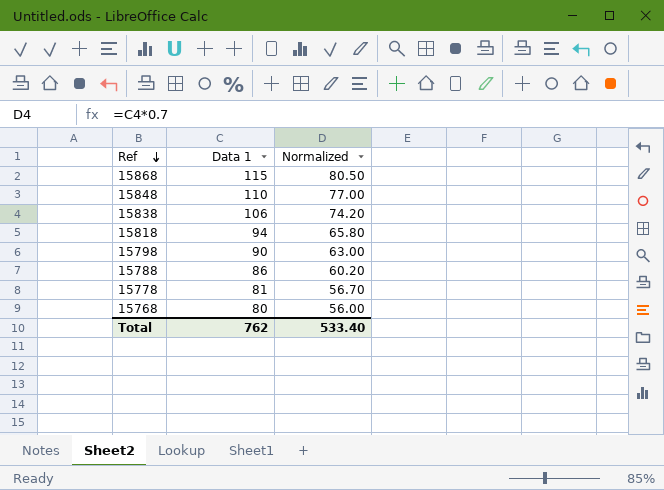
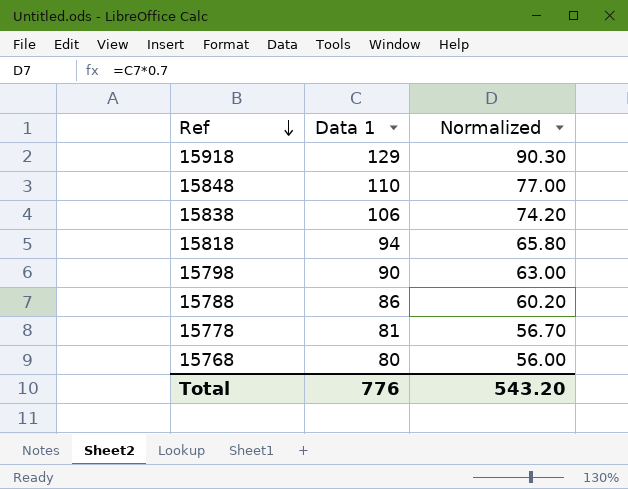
row 15868: 115 | 80.50 -> none
row 15918: none -> 129 | 90.30
Total | Data 1: 762 -> 776
Total | Normalized: 533.40 -> 543.20

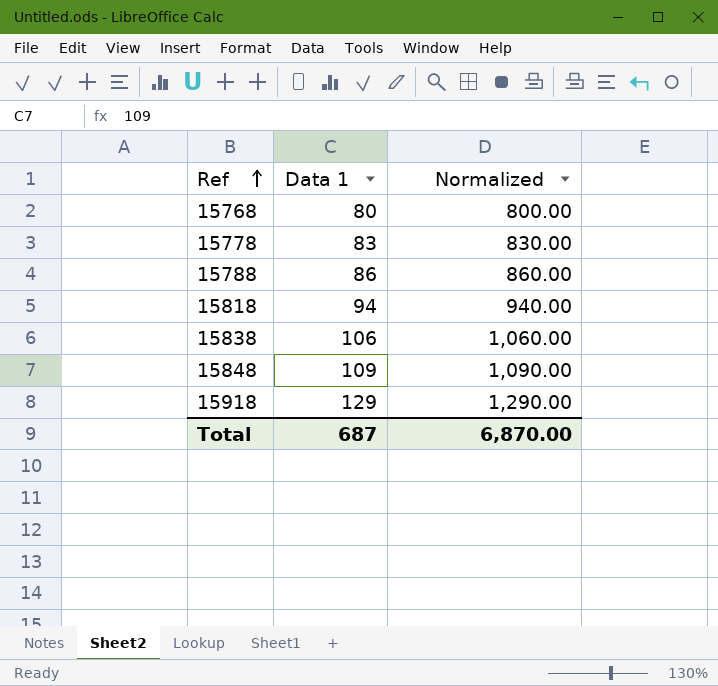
row order: Ref descending -> Ref ascending
column Normalized | formula: [Data 1] * 0.7 -> [Data 1] * 10
row 15798: 90 | 63.00 -> none
15778 | Data 1: 81 -> 83
15848 | Data 1: 110 -> 109
Total | Data 1: 776 -> 687
Total | Normalized: 543.20 -> 6,870.00

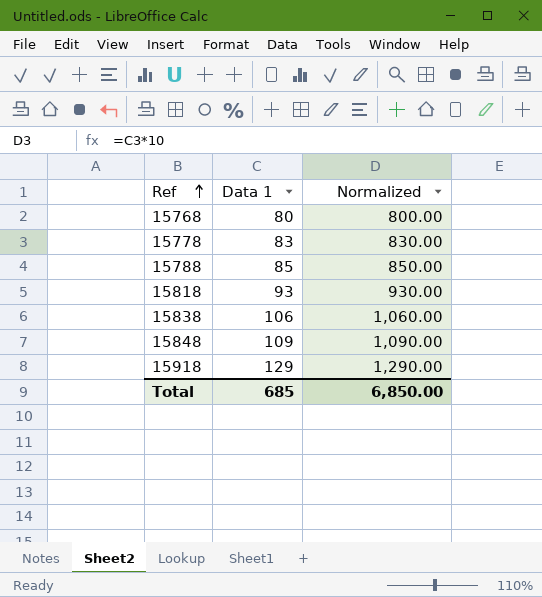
15788 | Data 1: 86 -> 85
15788 | Normalized: 860.00 -> 850.00
15818 | Data 1: 94 -> 93
15818 | Normalized: 940.00 -> 930.00
Total | Data 1: 687 -> 685
Total | Normalized: 6,870.00 -> 6,850.00

